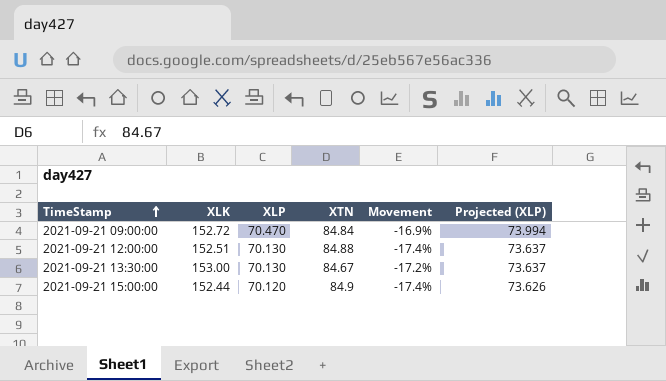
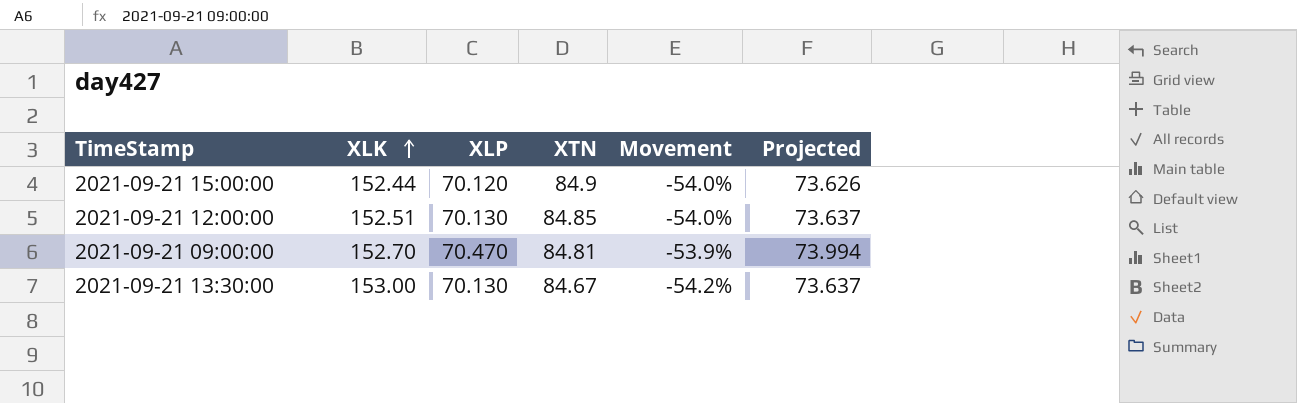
row order: TimeStamp ascending -> XLK ascending
column Movement | formula: ([XLP] - [XTN]) / [XTN] -> ([XLP] - [XLK]) / [XLK]
column name: Projected (XLP) -> Projected
2021-09-21 12:00:00 | XTN: 84.88 -> 84.85
2021-09-21 09:00:00 | XLK: 152.72 -> 152.70
2021-09-21 09:00:00 | XTN: 84.84 -> 84.81

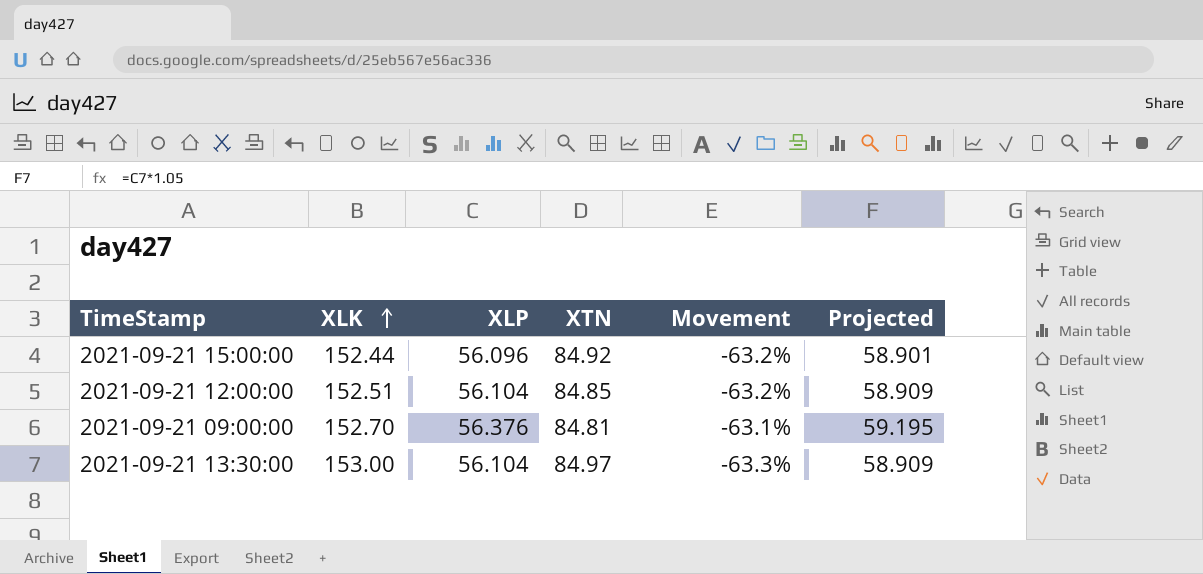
2021-09-21 15:00:00 | XLP: 70.120 -> 56.096
2021-09-21 15:00:00 | XTN: 84.9 -> 84.92
2021-09-21 15:00:00 | Movement: -54.0% -> -63.2%
2021-09-21 15:00:00 | Projected: 73.626 -> 58.901
2021-09-21 12:00:00 | XLP: 70.130 -> 56.104
2021-09-21 12:00:00 | Movement: -54.0% -> -63.2%
2021-09-21 12:00:00 | Projected: 73.637 -> 58.909
2021-09-21 09:00:00 | XLP: 70.470 -> 56.376
2021-09-21 09:00:00 | Movement: -53.9% -> -63.1%
2021-09-21 09:00:00 | Projected: 73.994 -> 59.195
2021-09-21 13:30:00 | XLP: 70.130 -> 56.104
2021-09-21 13:30:00 | XTN: 84.67 -> 84.97
2021-09-21 13:30:00 | Movement: -54.2% -> -63.3%
2021-09-21 13:30:00 | Projected: 73.637 -> 58.909

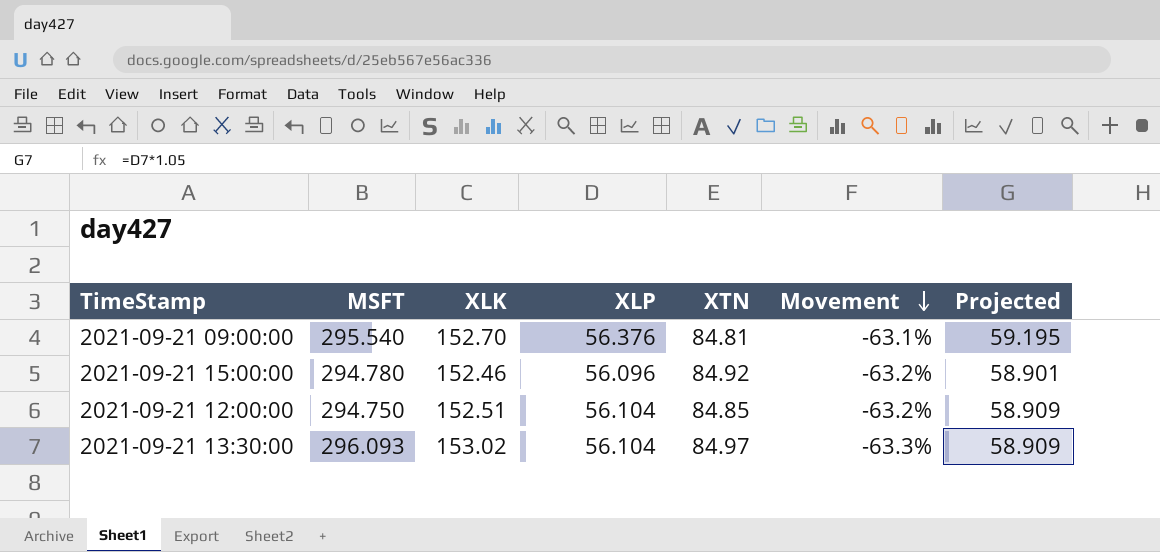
row order: XLK ascending -> Movement descending
column MSFT | position: none -> 2
2021-09-21 15:00:00 | XLK: 152.44 -> 152.46
2021-09-21 13:30:00 | XLK: 153.00 -> 153.02

